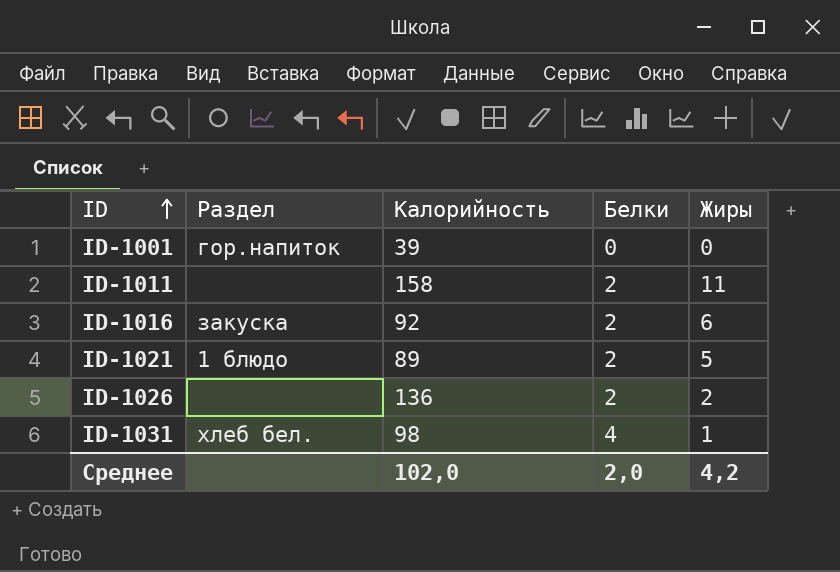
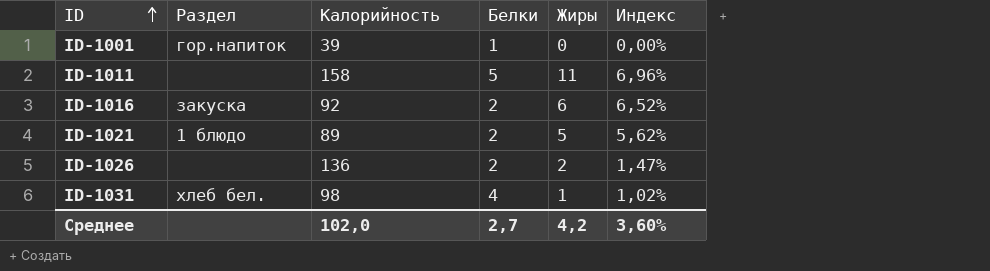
column Индекс | formula: none -> [Жиры] / [Калорийность]
ID-1001 | Белки: 0 -> 1
ID-1011 | Белки: 2 -> 5
Среднее | Белки: 2,0 -> 2,7

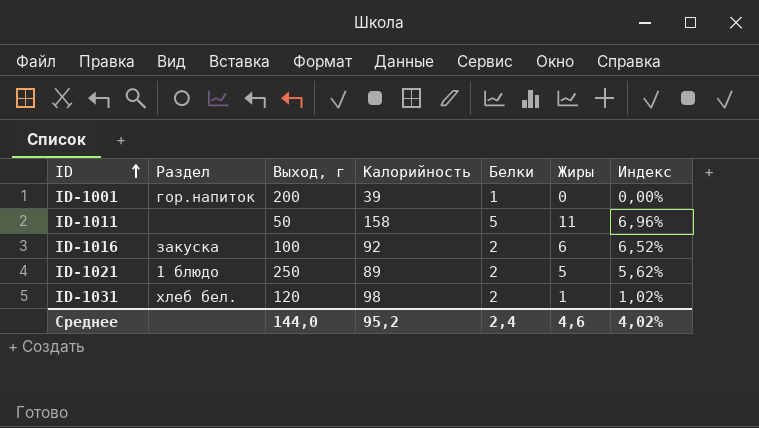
column Выход, г | position: none -> 3
row ID-1026: none | 136 | 2 | 2 | 1,47% -> none
ID-1031 | Белки: 4 -> 2
Среднее | Калорийность: 102,0 -> 95,2
Среднее | Белки: 2,7 -> 2,4
Среднее | Жиры: 4,2 -> 4,6
Среднее | Индекс: 3,60% -> 4,02%

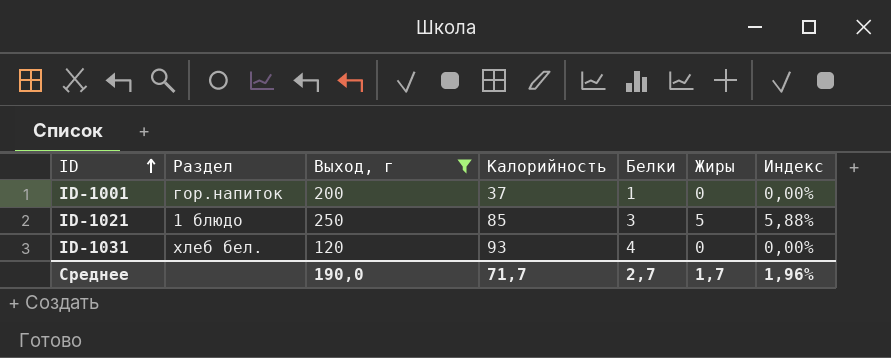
filter: none -> Выход, г >= 120
ID-1001 | Калорийность: 39 -> 37
ID-1021 | Калорийность: 89 -> 85
ID-1021 | Белки: 2 -> 3
ID-1021 | Индекс: 5,62% -> 5,88%
ID-1031 | Калорийность: 98 -> 93
ID-1031 | Белки: 2 -> 4
ID-1031 | Жиры: 1 -> 0
ID-1031 | Индекс: 1,02% -> 0,00%
Среднее | Выход, г: 144,0 -> 190,0
Среднее | Калорийность: 95,2 -> 71,7
Среднее | Белки: 2,4 -> 2,7
Среднее | Жиры: 4,6 -> 1,7
Среднее | Индекс: 4,02% -> 1,96%

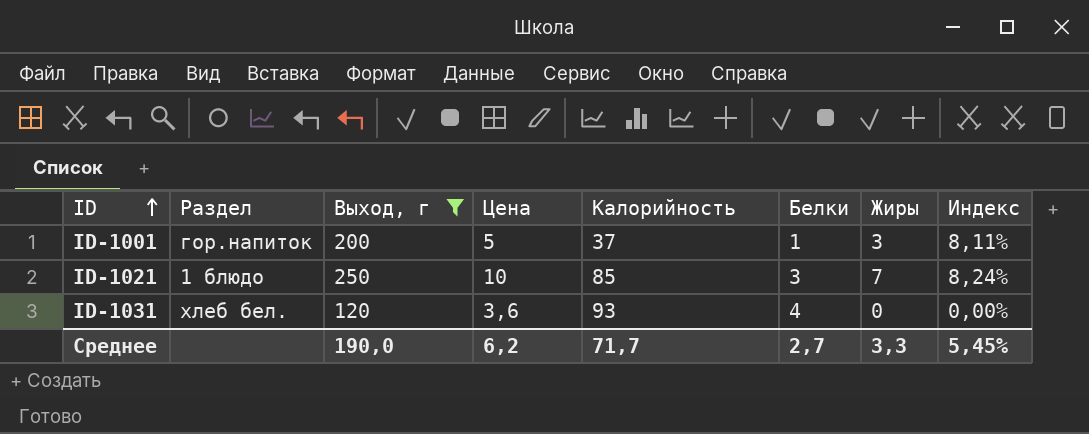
column Цена | position: none -> 4
ID-1001 | Жиры: 0 -> 3
ID-1001 | Индекс: 0,00% -> 8,11%
ID-1021 | Жиры: 5 -> 7
ID-1021 | Индекс: 5,88% -> 8,24%
Среднее | Жиры: 1,7 -> 3,3
Среднее | Индекс: 1,96% -> 5,45%

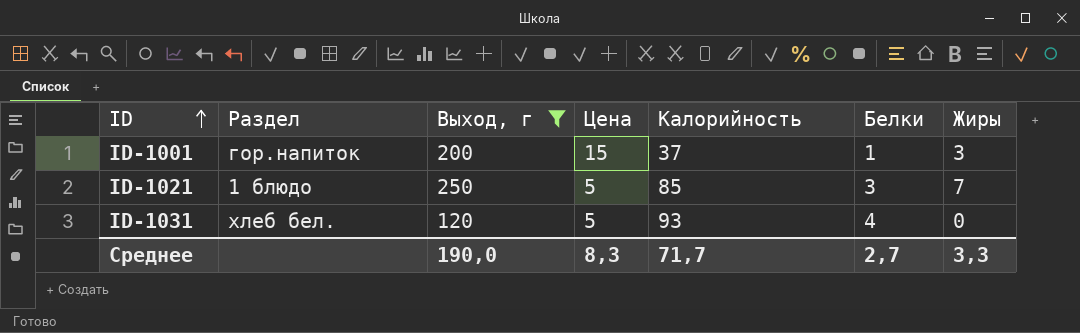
column Индекс | formula: [Жиры] / [Калорийность] -> none
ID-1001 | Цена: 5 -> 15
ID-1021 | Цена: 10 -> 5
ID-1031 | Цена: 3,6 -> 5
Среднее | Цена: 6,2 -> 8,3

